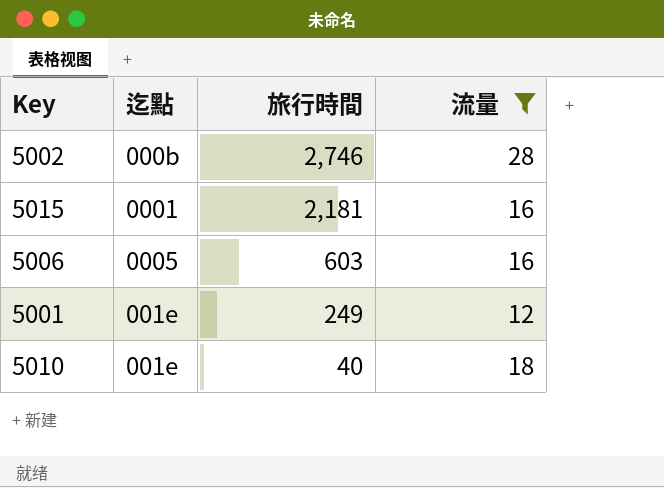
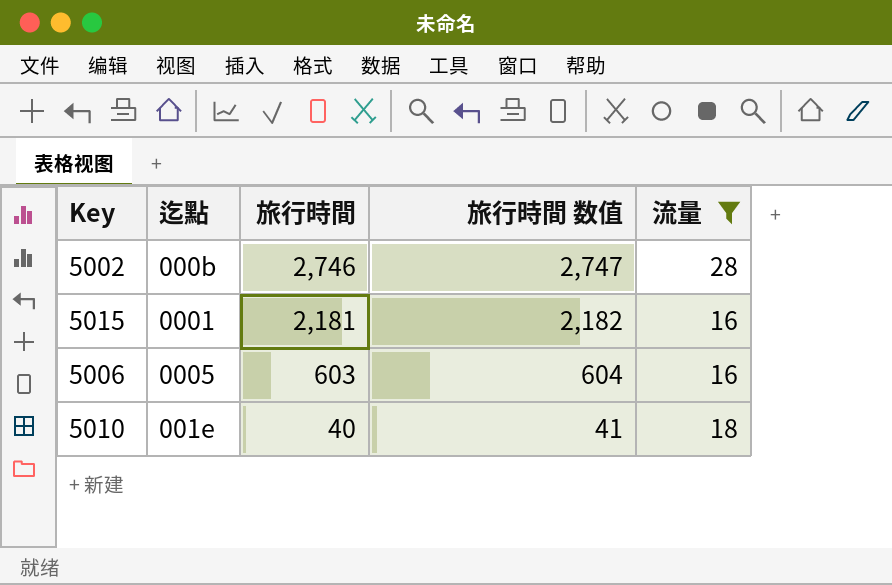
column 旅行時間 数值 | formula: none -> [旅行時間] + 1
row 5001: 001e | 249 | 12 -> none

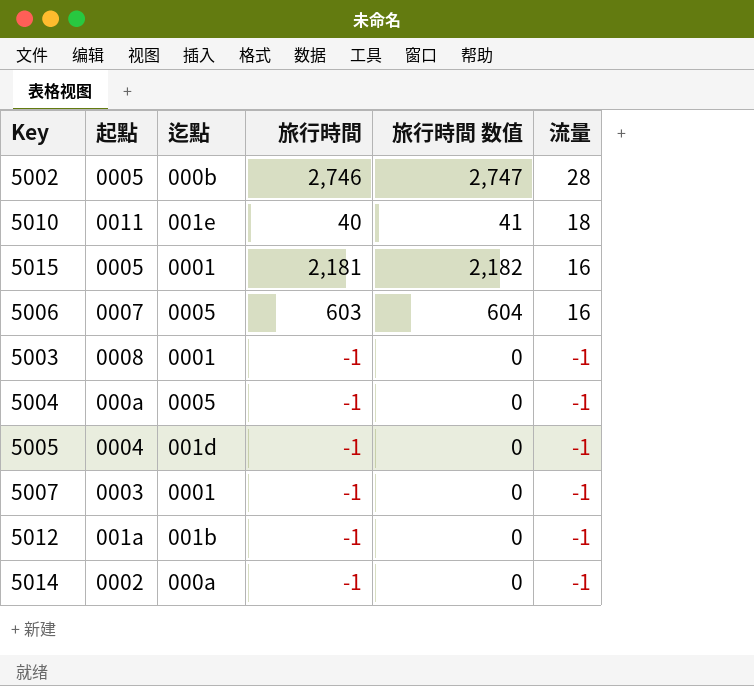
filter: 流量 != -1 -> none
row order: 旅行時間 descending -> 流量 descending
column 起點 | position: none -> 2

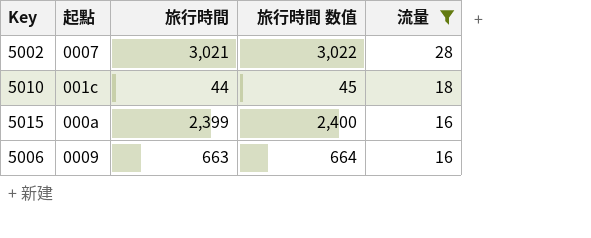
filter: none -> 流量 != -1
column 迄點 | position: 3 -> none
5002 | 起點: 0005 -> 0007
5002 | 旅行時間: 2,746 -> 3,021
5002 | 旅行時間 数值: 2,747 -> 3,022
5010 | 起點: 0011 -> 001c
5010 | 旅行時間: 40 -> 44
5010 | 旅行時間 数值: 41 -> 45
5015 | 起點: 0005 -> 000a
5015 | 旅行時間: 2,181 -> 2,399
5015 | 旅行時間 数值: 2,182 -> 2,400
5006 | 起點: 0007 -> 0009
5006 | 旅行時間: 603 -> 663
5006 | 旅行時間 数值: 604 -> 664

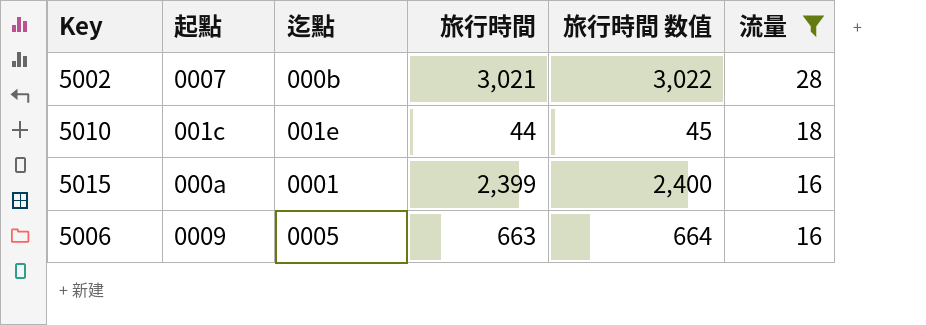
column 迄點 | position: none -> 3

